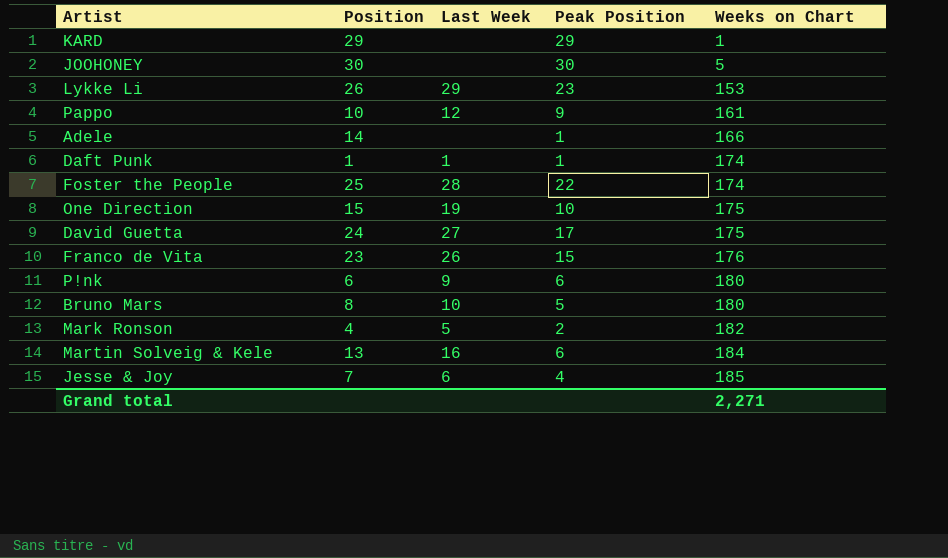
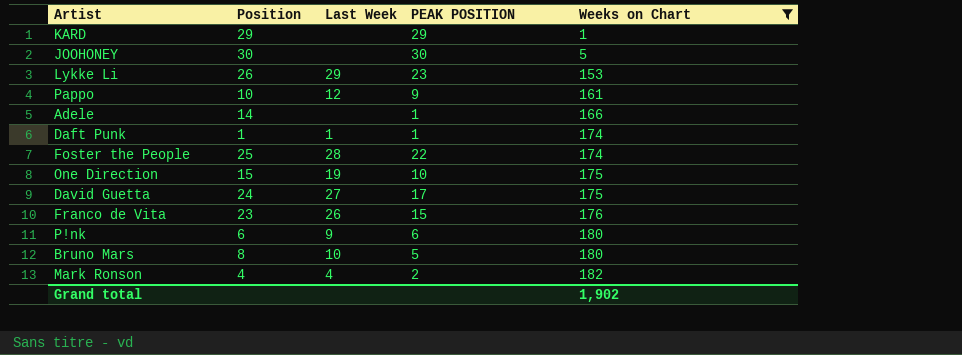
filter: none -> Weeks on Chart <= 182
column name: Peak Position -> PEAK POSITION
Mark Ronson | Last Week: 5 -> 4
Grand total | Weeks on Chart: 2,271 -> 1,902

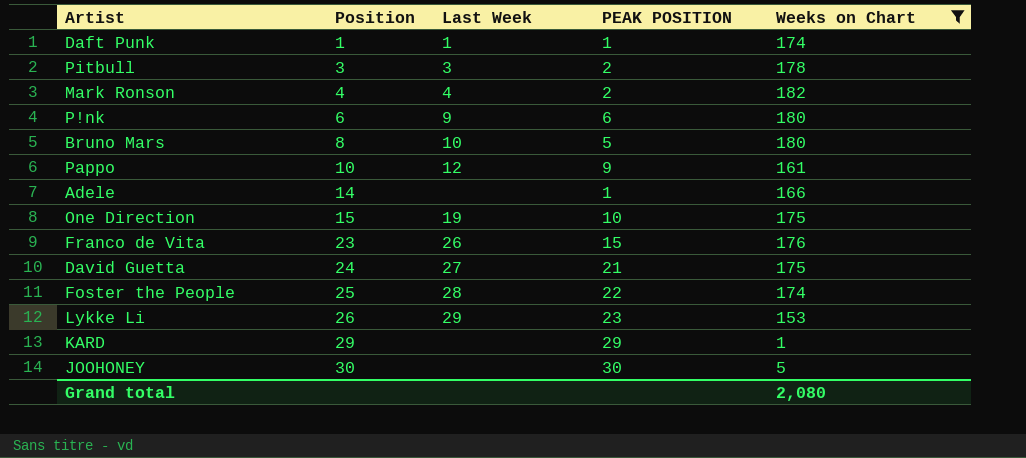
row order: Weeks on Chart ascending -> Position ascending
row Pitbull: none -> 3 | 3 | 2 | 178
David Guetta | PEAK POSITION: 17 -> 21
Grand total | Weeks on Chart: 1,902 -> 2,080

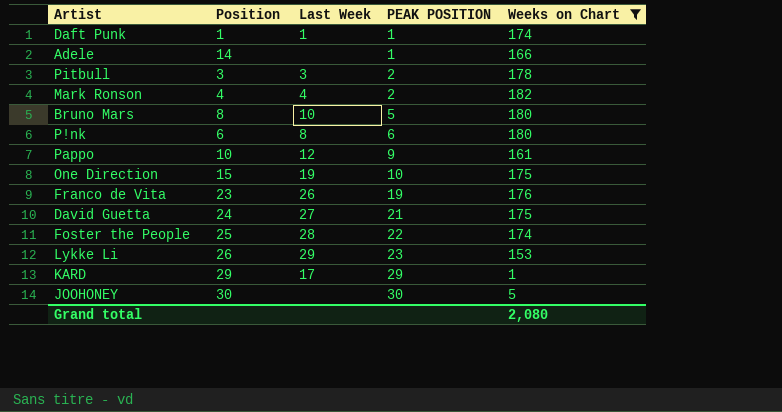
row order: Position ascending -> PEAK POSITION ascending
P!nk | Last Week: 9 -> 8
Franco de Vita | PEAK POSITION: 15 -> 19
KARD | Last Week: none -> 17

